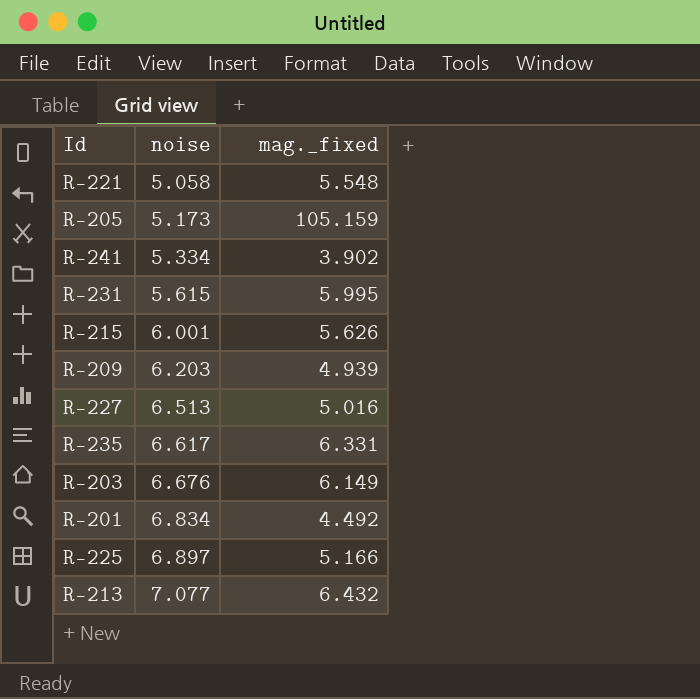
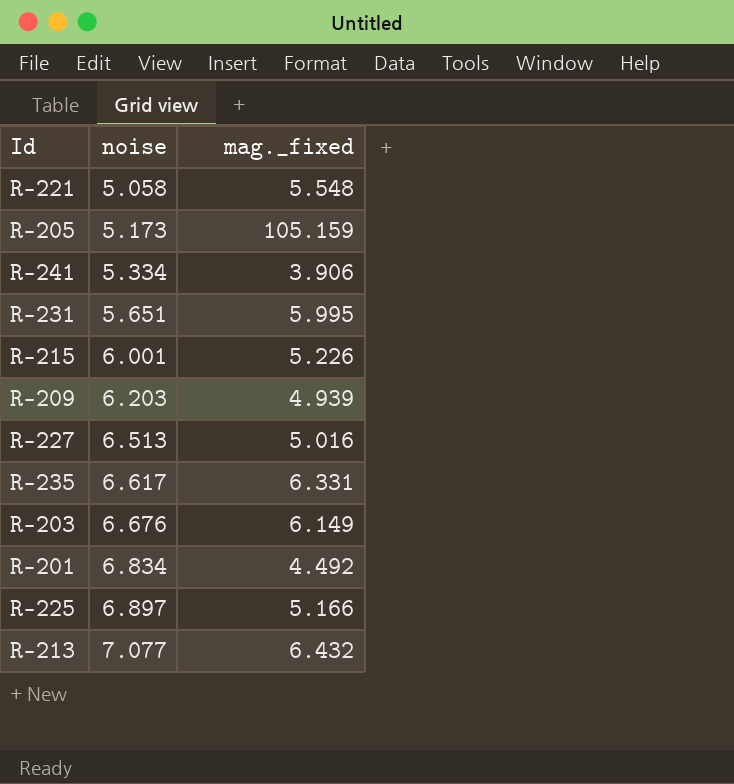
R-241 | mag._fixed: 3.902 -> 3.906
R-231 | noise: 5.615 -> 5.651
R-215 | mag._fixed: 5.626 -> 5.226

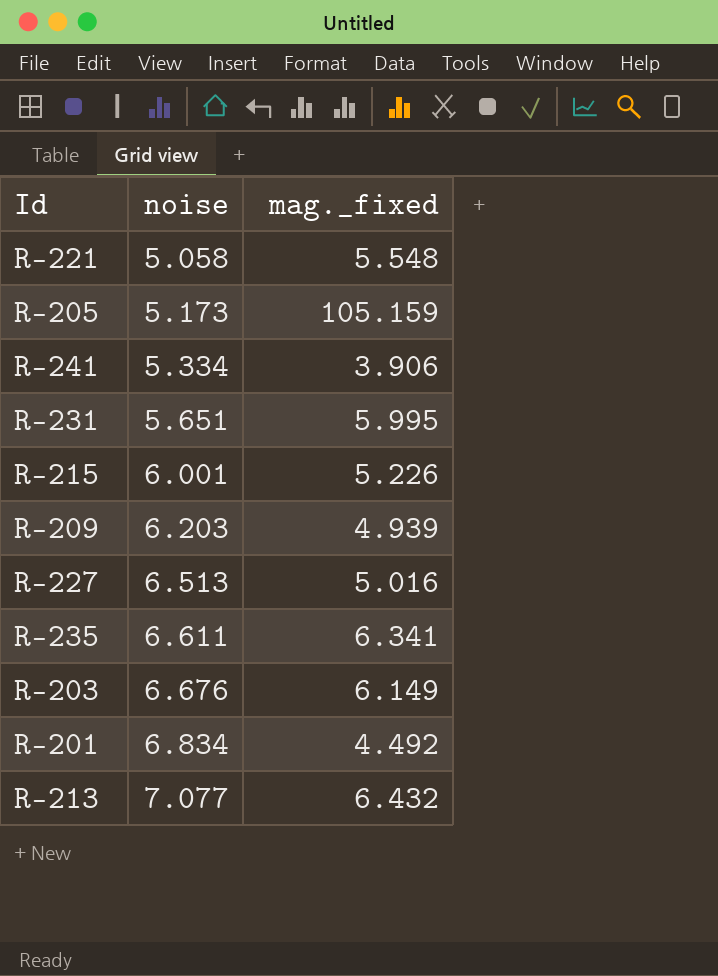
row R-225: 6.897 | 5.166 -> none
R-235 | noise: 6.617 -> 6.611
R-235 | mag._fixed: 6.331 -> 6.341

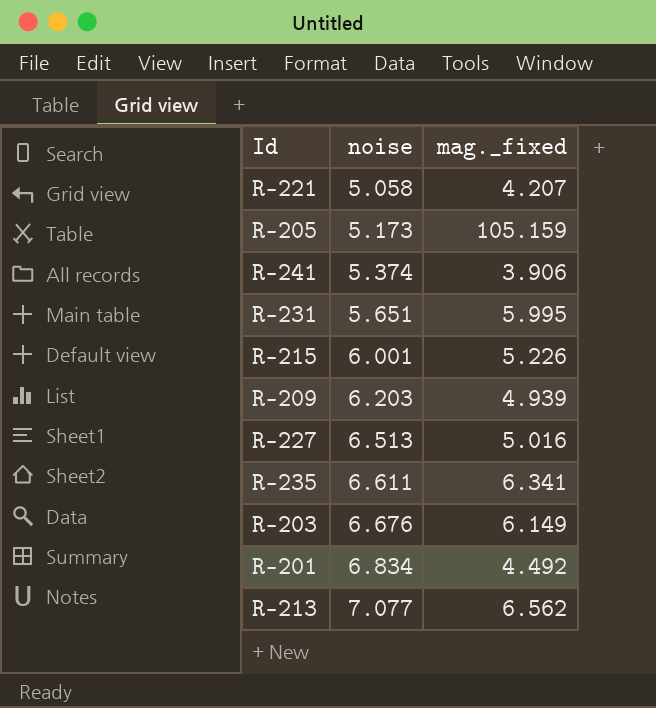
R-221 | mag._fixed: 5.548 -> 4.207
R-241 | noise: 5.334 -> 5.374
R-213 | mag._fixed: 6.432 -> 6.562

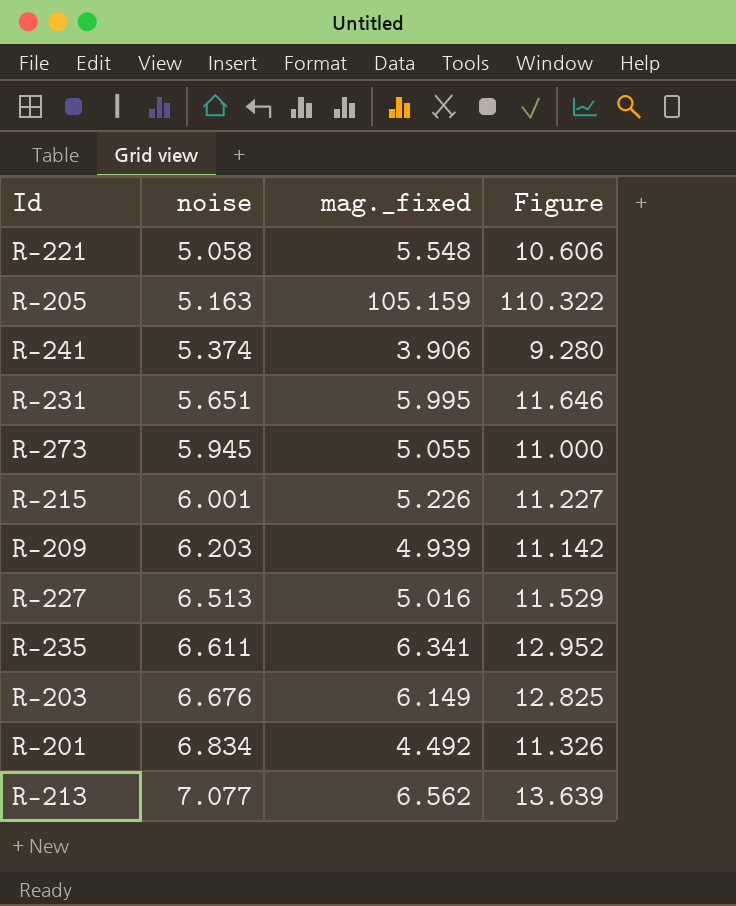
column Figure | formula: none -> [noise] + [mag._fixed]
R-221 | mag._fixed: 4.207 -> 5.548
R-205 | noise: 5.173 -> 5.163
row R-273: none -> 5.945 | 5.055 | 11.000

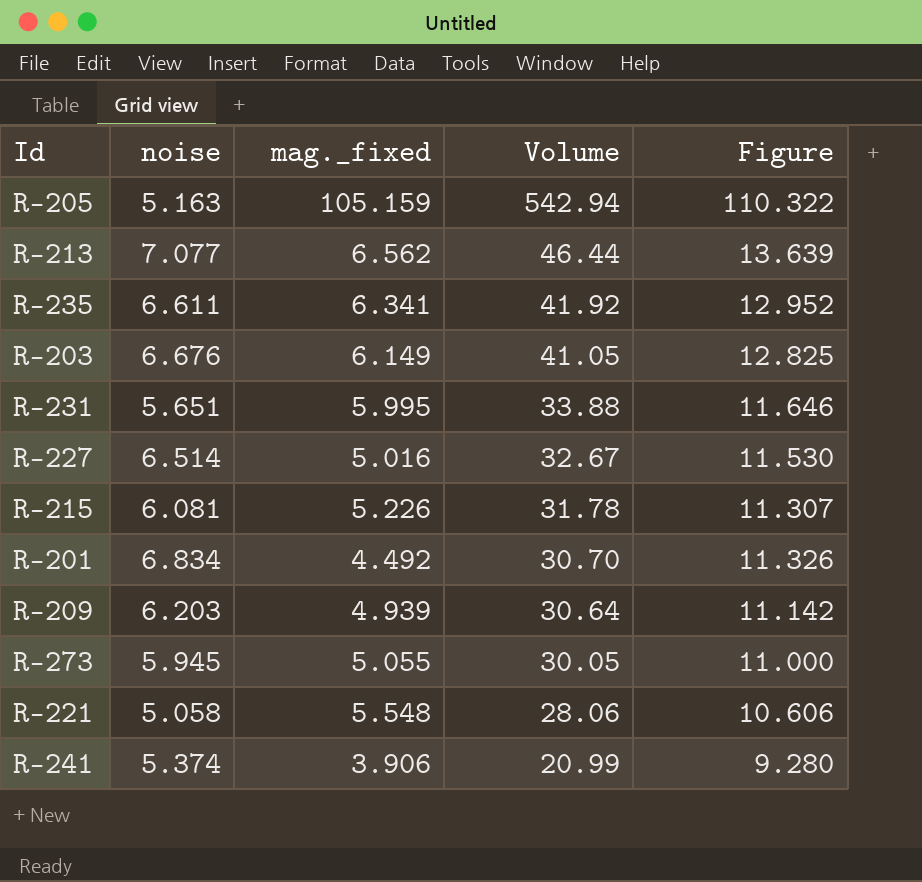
row order: noise ascending -> Volume descending
column Volume | formula: none -> [noise] * [mag._fixed]
R-227 | noise: 6.513 -> 6.514
R-227 | Figure: 11.529 -> 11.530
R-215 | noise: 6.001 -> 6.081
R-215 | Figure: 11.227 -> 11.307

